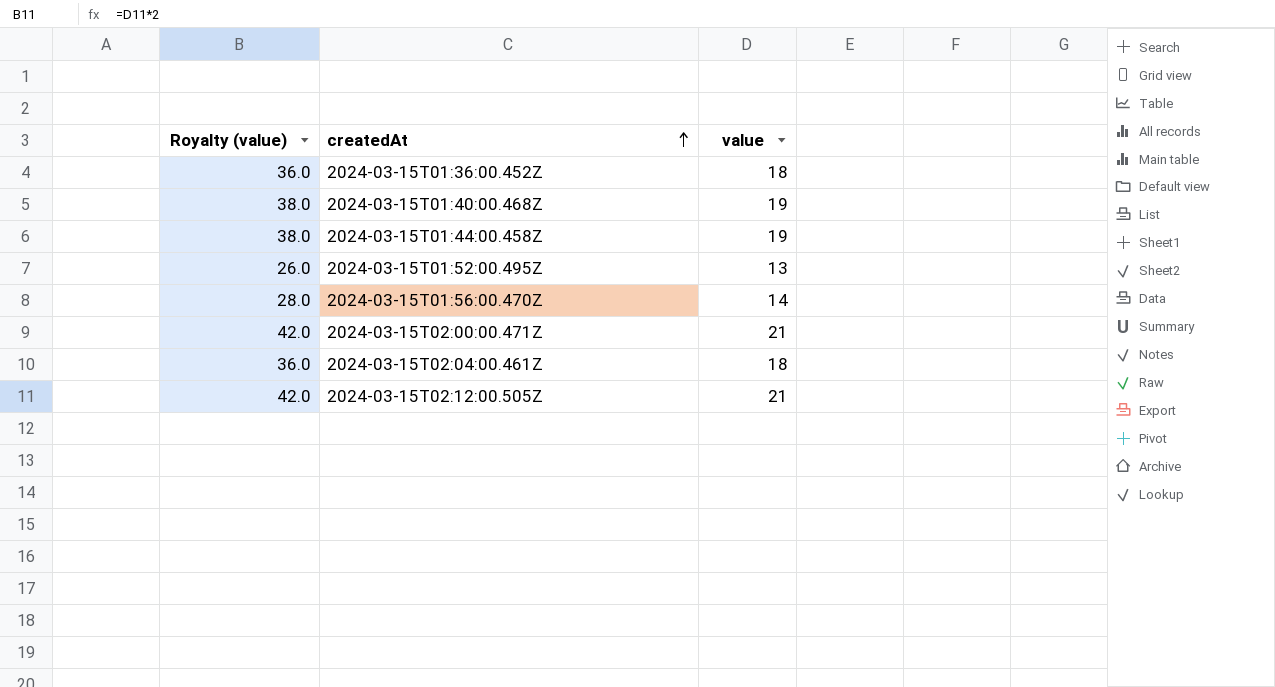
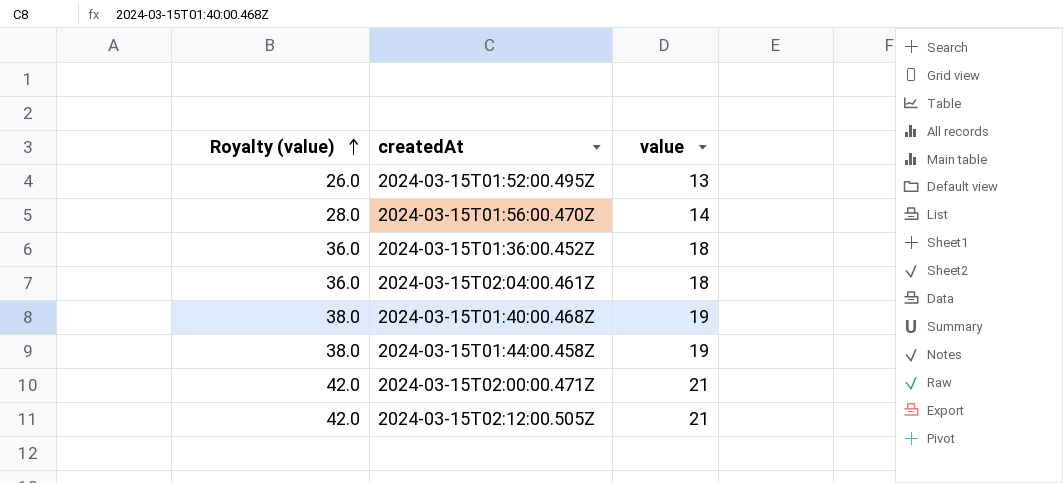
row order: createdAt ascending -> Royalty (value) ascending

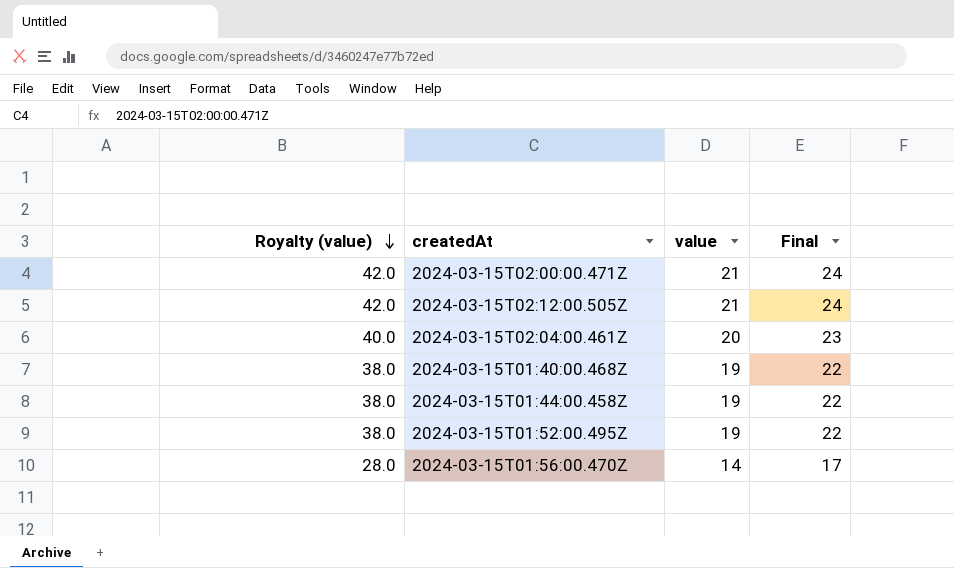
row order: Royalty (value) ascending -> Royalty (value) descending
column Final | formula: none -> [value] + 3
row 2024-03-15T01:36:00.452Z: 36.0 | 18 -> none
2024-03-15T02:04:00.461Z | Royalty (value): 36.0 -> 40.0
2024-03-15T02:04:00.461Z | value: 18 -> 20
2024-03-15T01:52:00.495Z | Royalty (value): 26.0 -> 38.0
2024-03-15T01:52:00.495Z | value: 13 -> 19

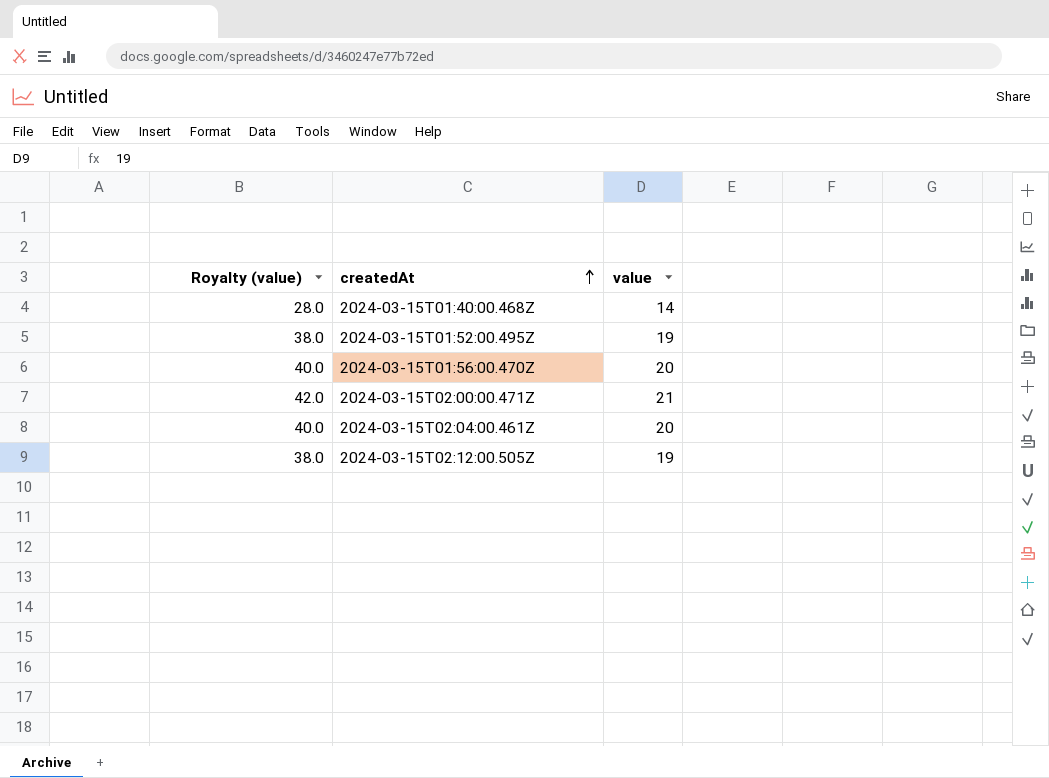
row order: Royalty (value) descending -> createdAt ascending
column Final | formula: [value] + 3 -> none
row 2024-03-15T01:44:00.458Z: 38.0 | 19 | 22 -> none
2024-03-15T01:40:00.468Z | Royalty (value): 38.0 -> 28.0
2024-03-15T01:40:00.468Z | value: 19 -> 14
2024-03-15T01:56:00.470Z | Royalty (value): 28.0 -> 40.0
2024-03-15T01:56:00.470Z | value: 14 -> 20
2024-03-15T02:12:00.505Z | Royalty (value): 42.0 -> 38.0
2024-03-15T02:12:00.505Z | value: 21 -> 19

